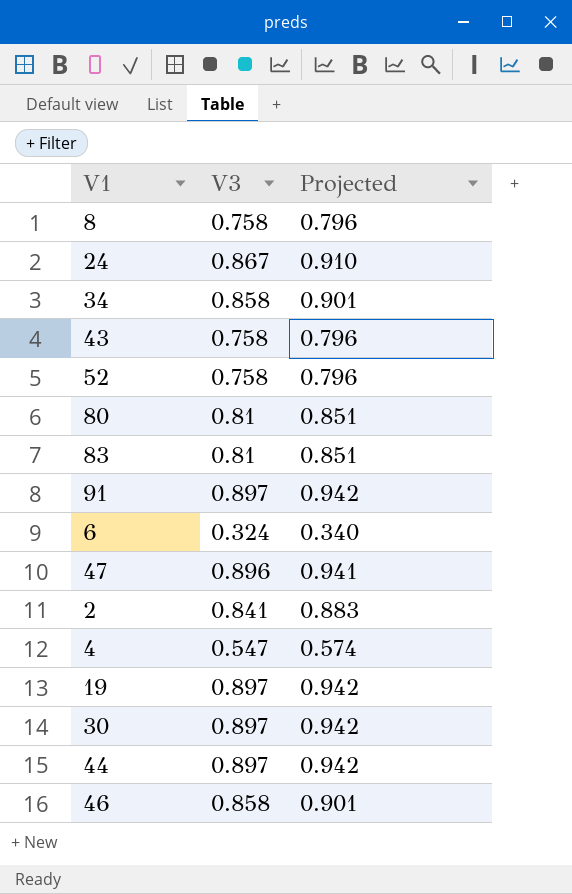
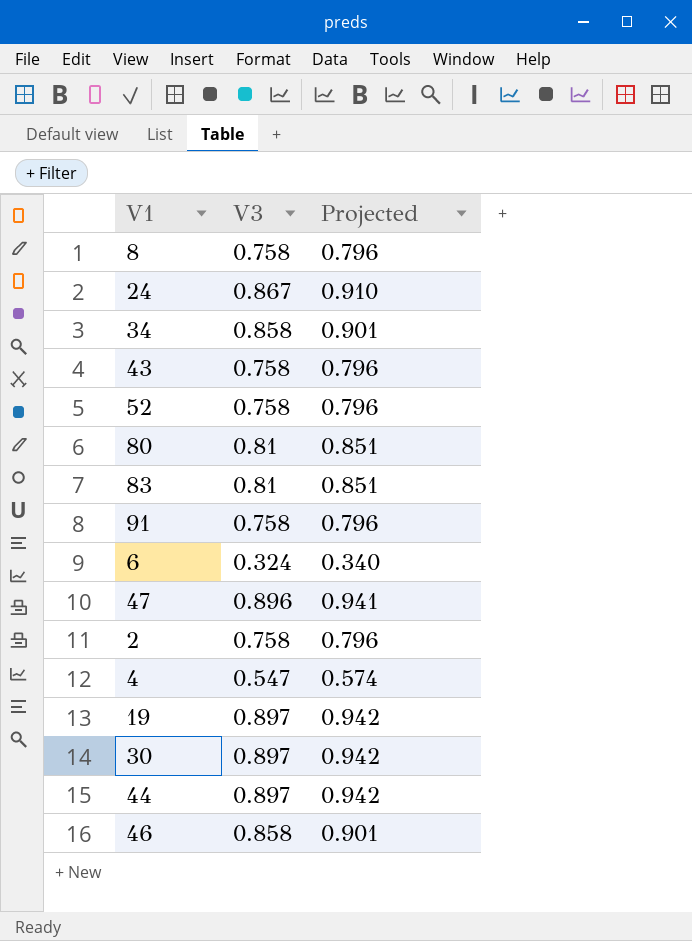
91 | V3: 0.897 -> 0.758
91 | Projected: 0.942 -> 0.796
2 | V3: 0.841 -> 0.758
2 | Projected: 0.883 -> 0.796

